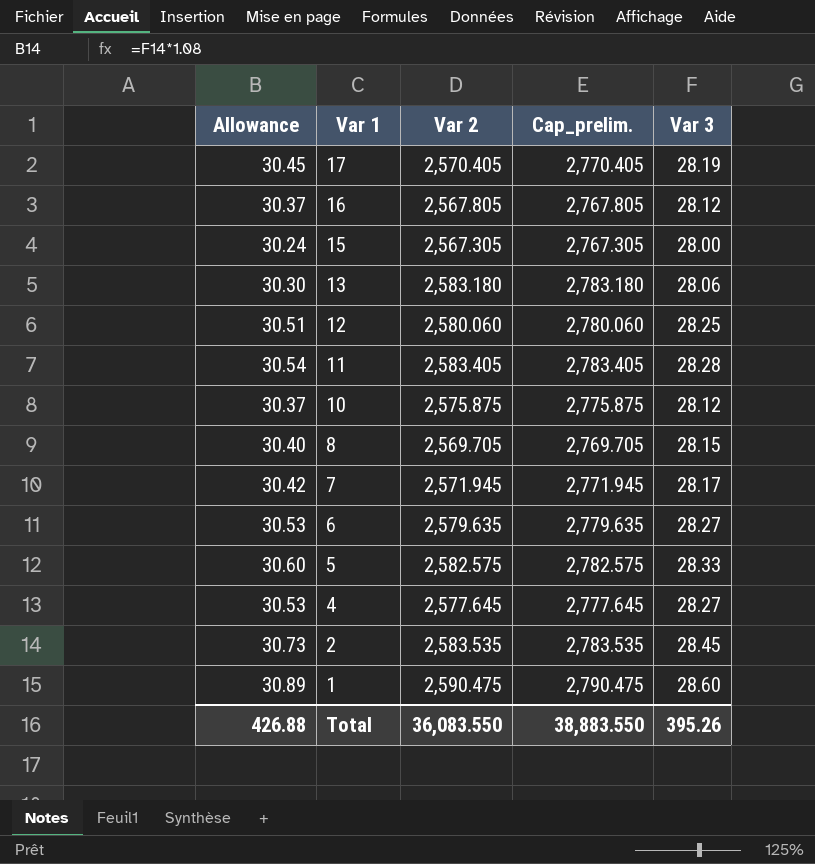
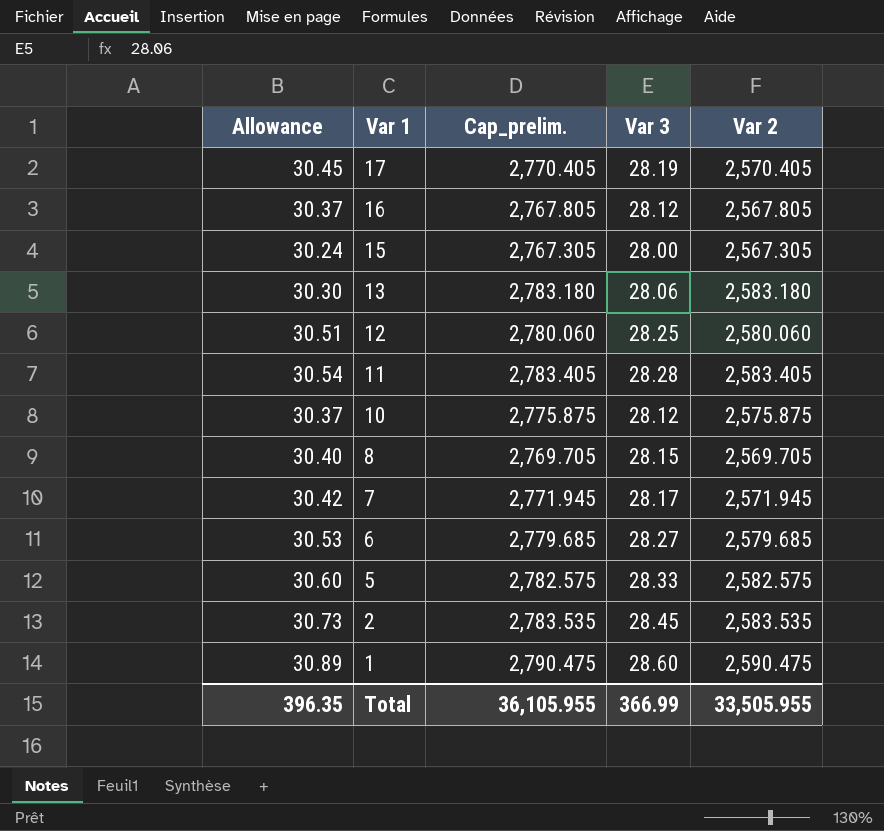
column Var 2 | position: 3 -> 5
row 4: 30.53 | 2,577.645 | 2,777.645 | 28.27 -> none
6 | Cap_prelim.: 2,779.635 -> 2,779.685
6 | Var 2: 2,579.635 -> 2,579.685
Total | Allowance: 426.88 -> 396.35
Total | Cap_prelim.: 38,883.550 -> 36,105.955
Total | Var 3: 395.26 -> 366.99
Total | Var 2: 36,083.550 -> 33,505.955

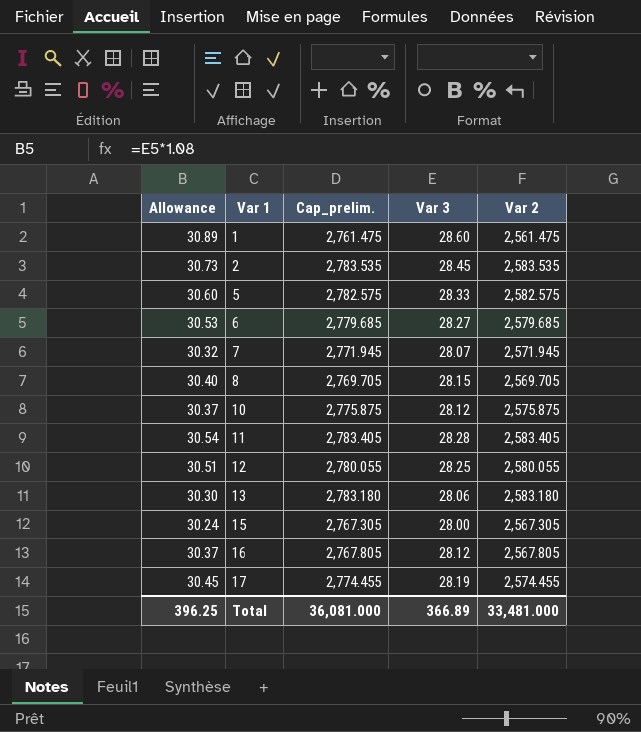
row order: Var 1 descending -> Var 1 ascending
1 | Cap_prelim.: 2,790.475 -> 2,761.475
1 | Var 2: 2,590.475 -> 2,561.475
7 | Allowance: 30.42 -> 30.32
7 | Var 3: 28.17 -> 28.07
12 | Cap_prelim.: 2,780.060 -> 2,780.055
12 | Var 2: 2,580.060 -> 2,580.055
17 | Cap_prelim.: 2,770.405 -> 2,774.455
17 | Var 2: 2,570.405 -> 2,574.455
Total | Allowance: 396.35 -> 396.25
Total | Cap_prelim.: 36,105.955 -> 36,081.000
Total | Var 3: 366.99 -> 366.89
Total | Var 2: 33,505.955 -> 33,481.000

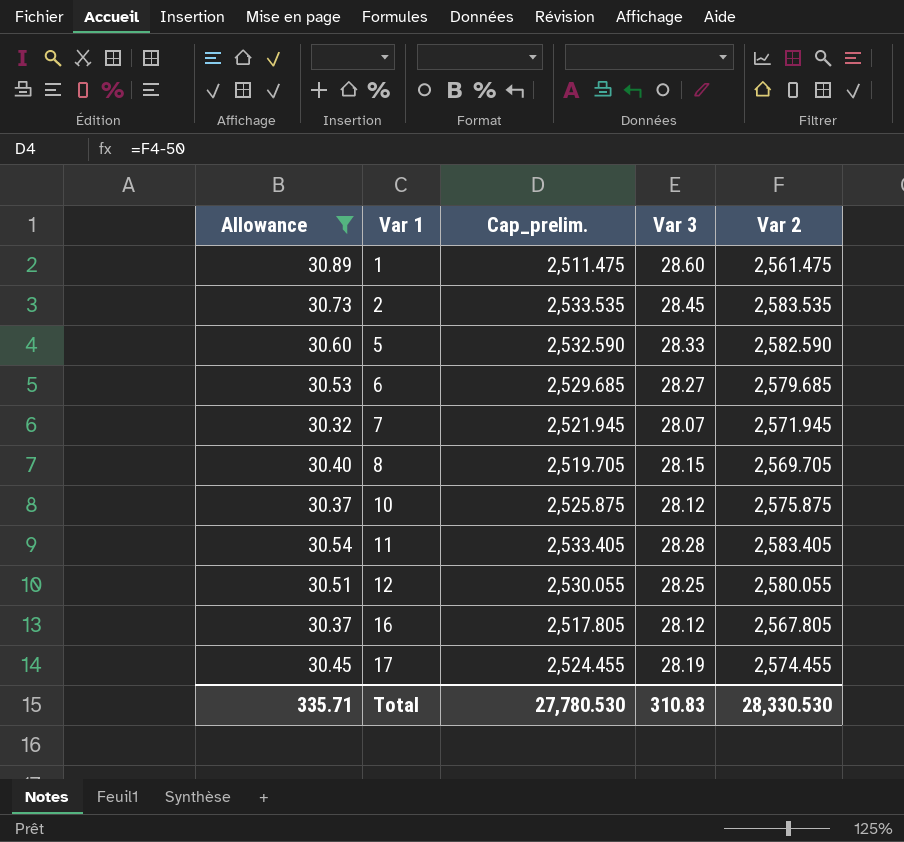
filter: none -> Allowance >= 30.32
column Cap_prelim. | formula: [Var 2] + 200 -> [Var 2] - 50
5 | Var 2: 2,582.575 -> 2,582.590
Total | Allowance: 396.25 -> 335.71
Total | Cap_prelim.: 36,081.000 -> 27,780.530
Total | Var 3: 366.89 -> 310.83
Total | Var 2: 33,481.000 -> 28,330.530

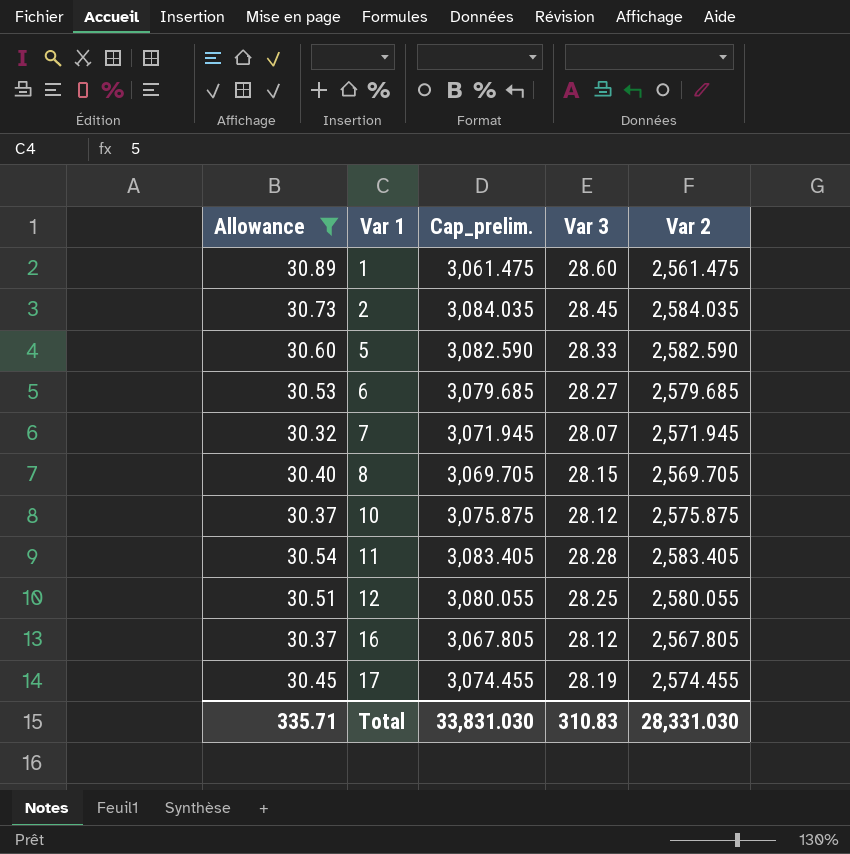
column Cap_prelim. | formula: [Var 2] - 50 -> [Var 2] + 500
2 | Var 2: 2,583.535 -> 2,584.035
Total | Cap_prelim.: 27,780.530 -> 33,831.030
Total | Var 2: 28,330.530 -> 28,331.030

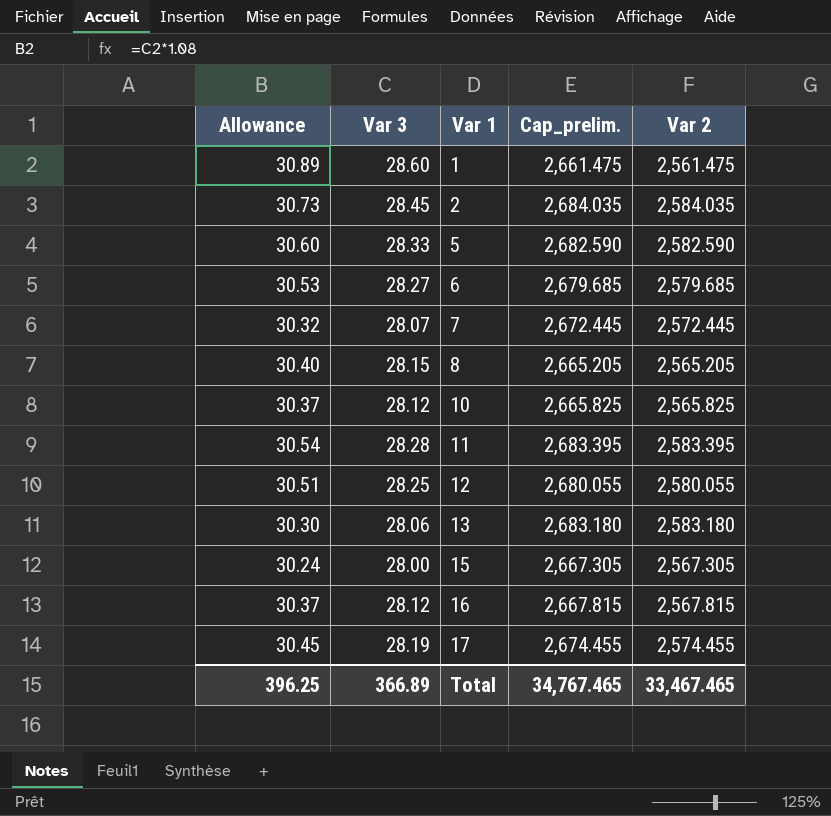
filter: Allowance >= 30.32 -> none
column Var 3 | position: 4 -> 2
column Cap_prelim. | formula: [Var 2] + 500 -> [Var 2] + 100
7 | Var 2: 2,571.945 -> 2,572.445
8 | Var 2: 2,569.705 -> 2,565.205
10 | Var 2: 2,575.875 -> 2,565.825
11 | Var 2: 2,583.405 -> 2,583.395
16 | Var 2: 2,567.805 -> 2,567.815
Total | Allowance: 335.71 -> 396.25
Total | Var 3: 310.83 -> 366.89
Total | Cap_prelim.: 33,831.030 -> 34,767.465
Total | Var 2: 28,331.030 -> 33,467.465

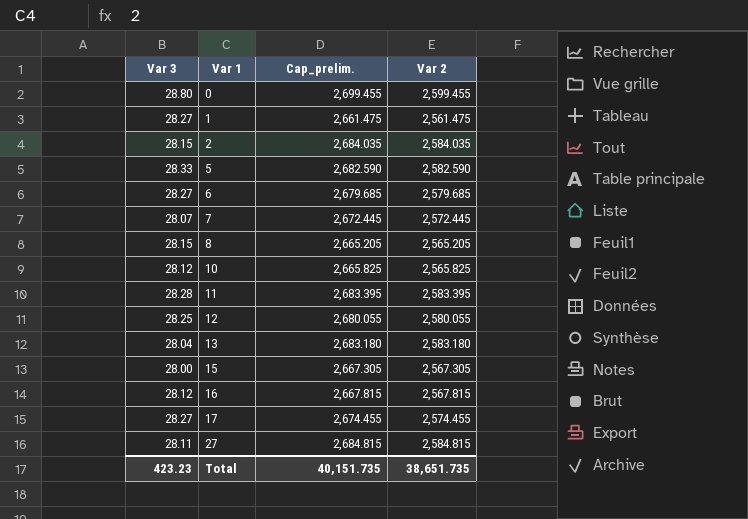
column Allowance | formula: [Var 3] * 1.08 -> none
row 0: none -> 28.80 | 2,699.455 | 2,599.455
1 | Var 3: 28.60 -> 28.27
2 | Var 3: 28.45 -> 28.15
13 | Var 3: 28.06 -> 28.04
17 | Var 3: 28.19 -> 28.27
row 27: none -> 28.11 | 2,684.815 | 2,584.815
Total | Var 3: 366.89 -> 423.23
Total | Cap_prelim.: 34,767.465 -> 40,151.735
Total | Var 2: 33,467.465 -> 38,651.735

